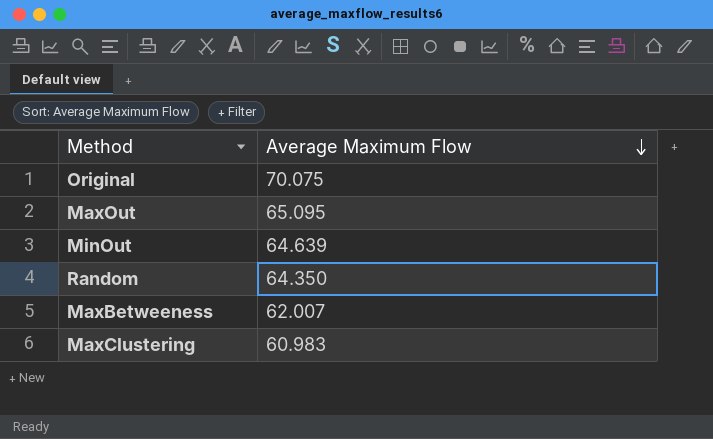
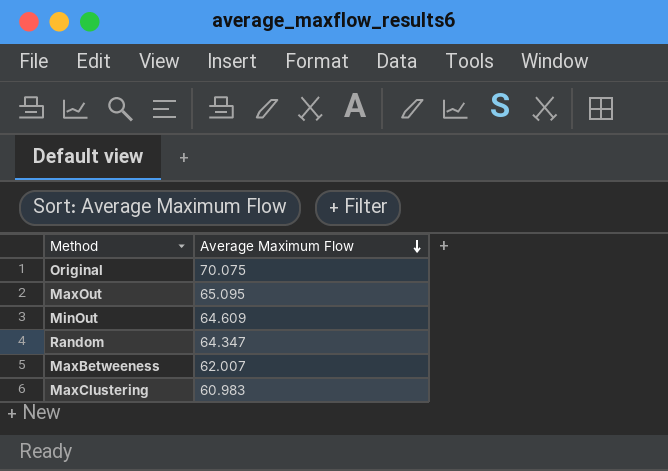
MinOut | Average Maximum Flow: 64.639 -> 64.609
Random | Average Maximum Flow: 64.350 -> 64.347

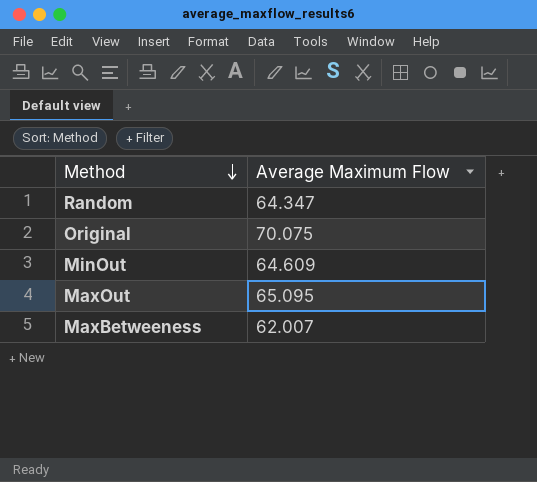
row order: Average Maximum Flow descending -> Method descending
row MaxClustering: 60.983 -> none

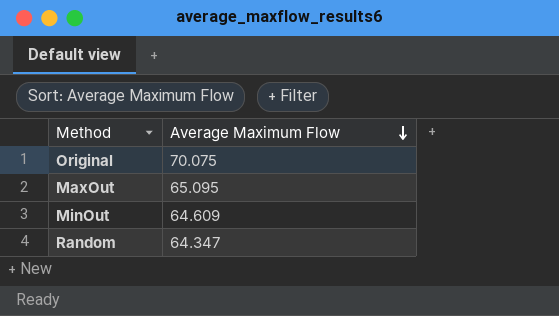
row order: Method descending -> Average Maximum Flow descending
row MaxBetweeness: 62.007 -> none

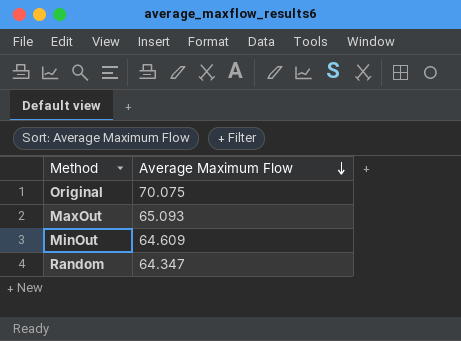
MaxOut | Average Maximum Flow: 65.095 -> 65.093

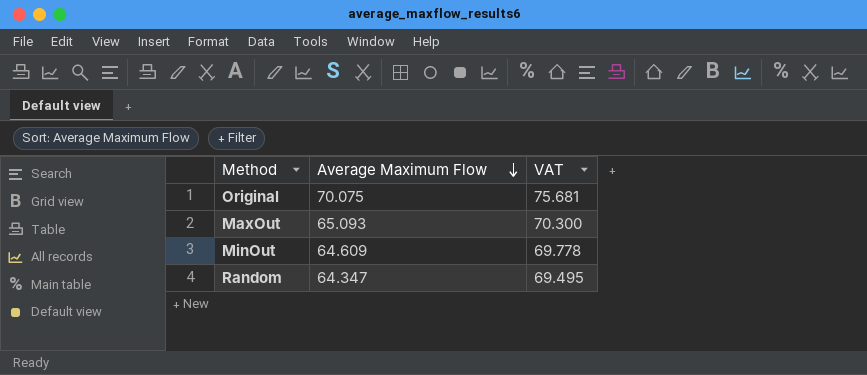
column VAT | formula: none -> [Average Maximum Flow] * 1.08

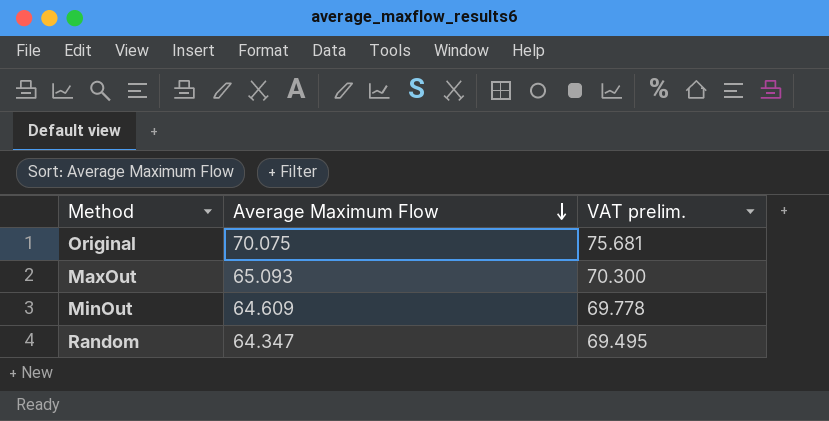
column name: VAT -> VAT prelim.

